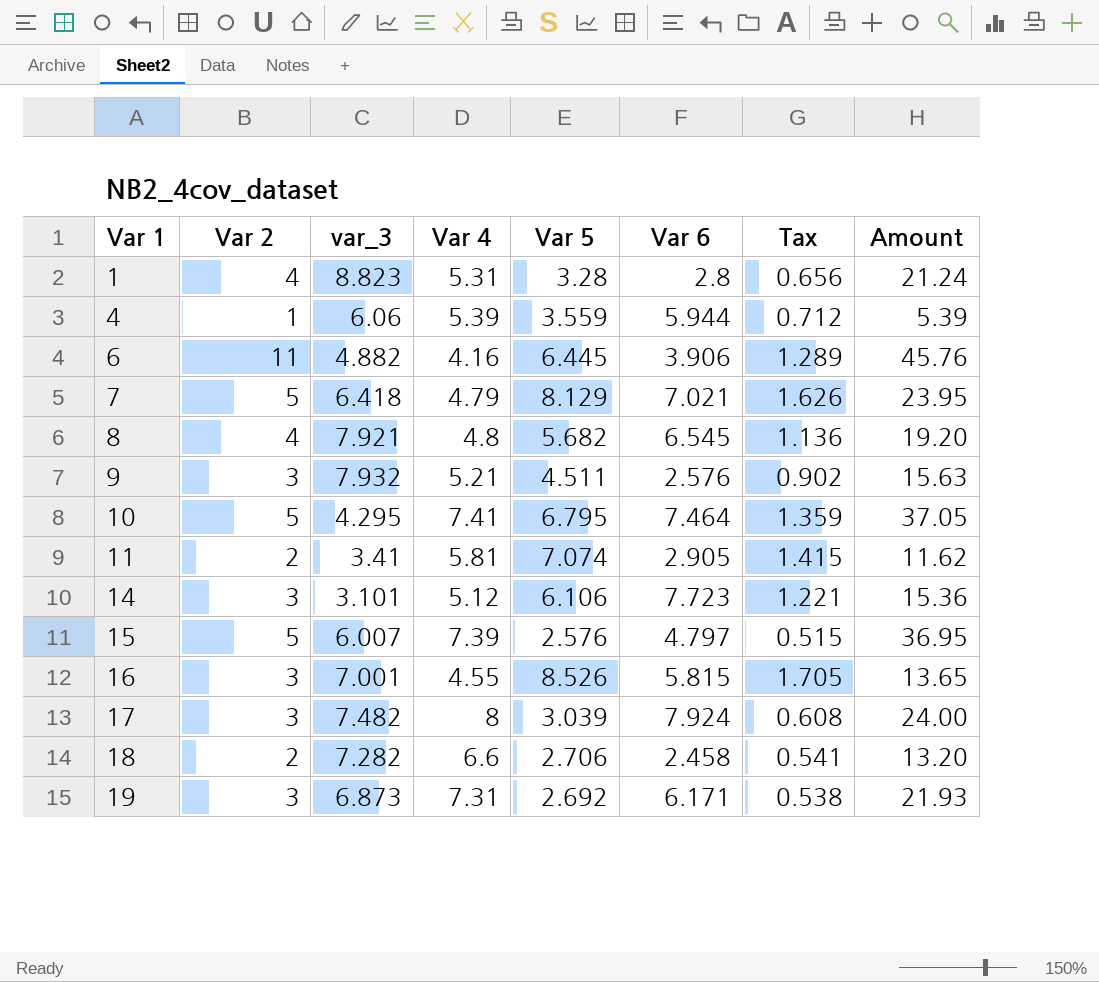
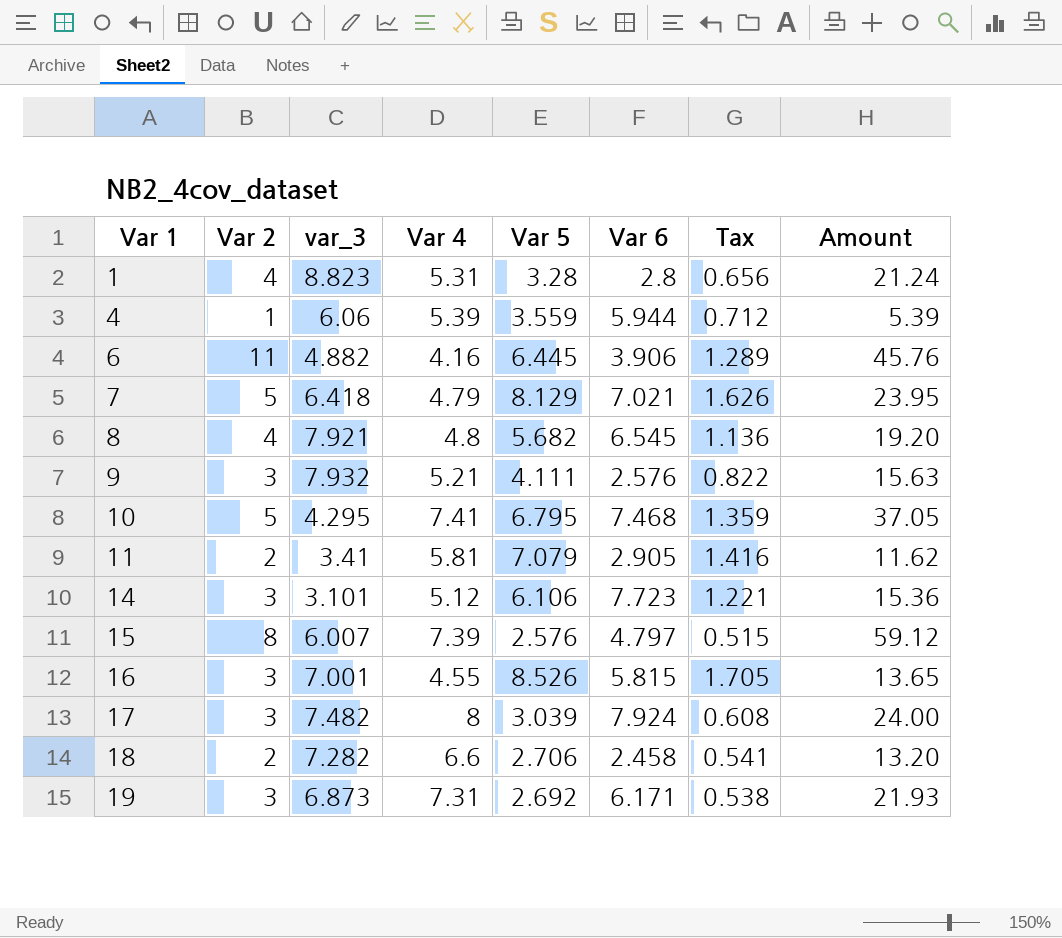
9 | Var 5: 4.511 -> 4.111
9 | Tax: 0.902 -> 0.822
10 | Var 6: 7.464 -> 7.468
11 | Var 5: 7.074 -> 7.079
11 | Tax: 1.415 -> 1.416
15 | Var 2: 5 -> 8
15 | Amount: 36.95 -> 59.12

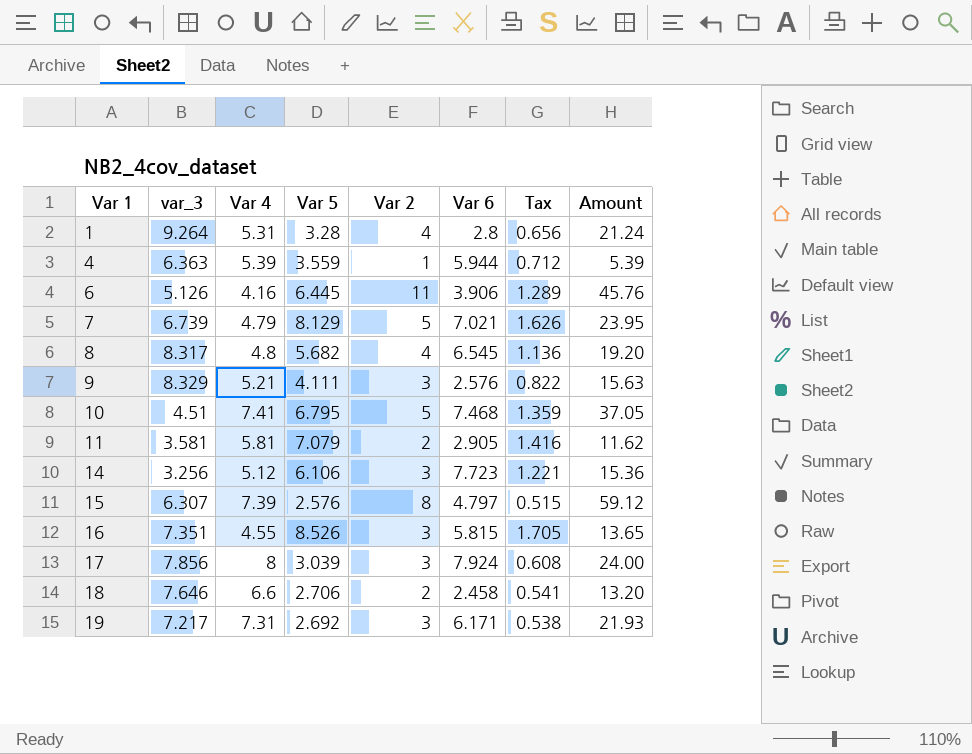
column Var 2 | position: 2 -> 5
1 | var_3: 8.823 -> 9.264
4 | var_3: 6.06 -> 6.363
6 | var_3: 4.882 -> 5.126
7 | var_3: 6.418 -> 6.739
8 | var_3: 7.921 -> 8.317
9 | var_3: 7.932 -> 8.329
10 | var_3: 4.295 -> 4.51
11 | var_3: 3.41 -> 3.581
14 | var_3: 3.101 -> 3.256
15 | var_3: 6.007 -> 6.307
16 | var_3: 7.001 -> 7.351
17 | var_3: 7.482 -> 7.856
18 | var_3: 7.282 -> 7.646
19 | var_3: 6.873 -> 7.217

